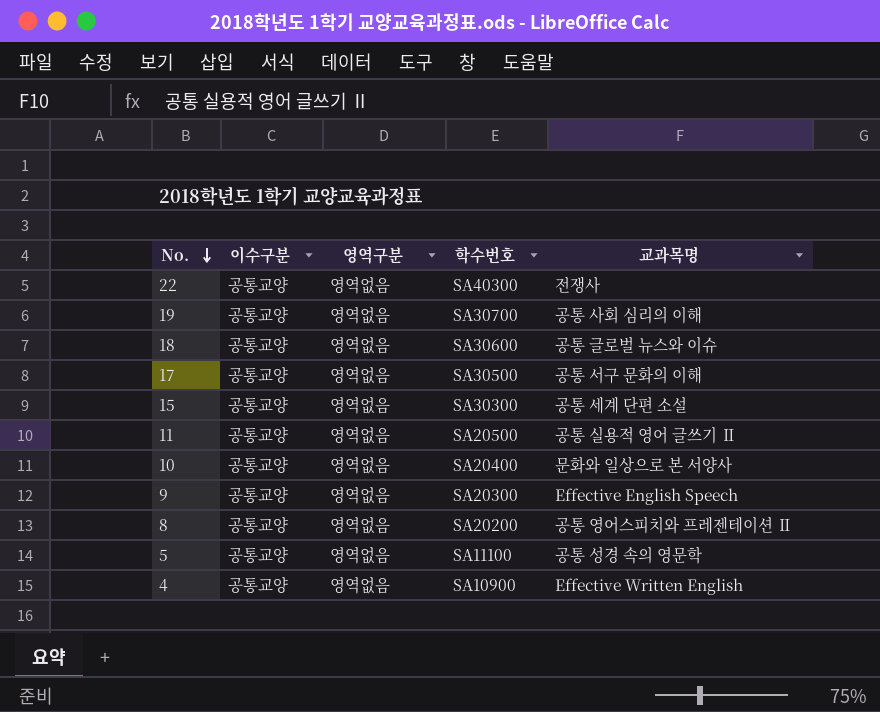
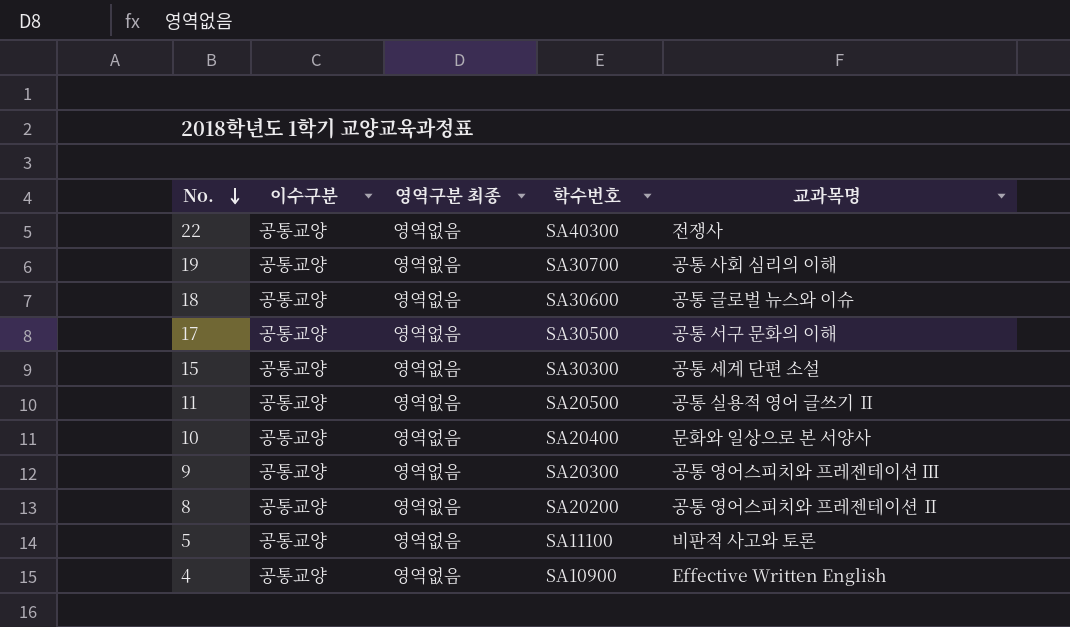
column name: 영역구분 -> 영역구분 최종
9 | 교과목명: Effective English Speech -> 공통 영어스피치와 프레젠테이션 Ⅲ
5 | 교과목명: 공통 성경 속의 영문학 -> 비판적 사고와 토론

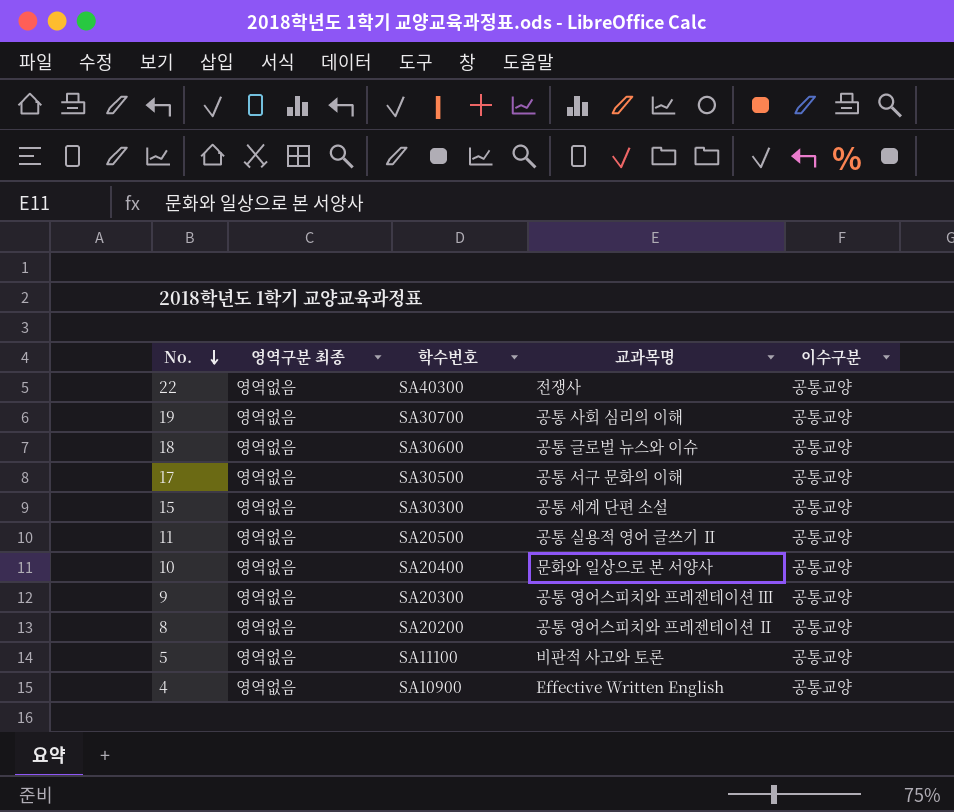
column 이수구분 | position: 2 -> 5

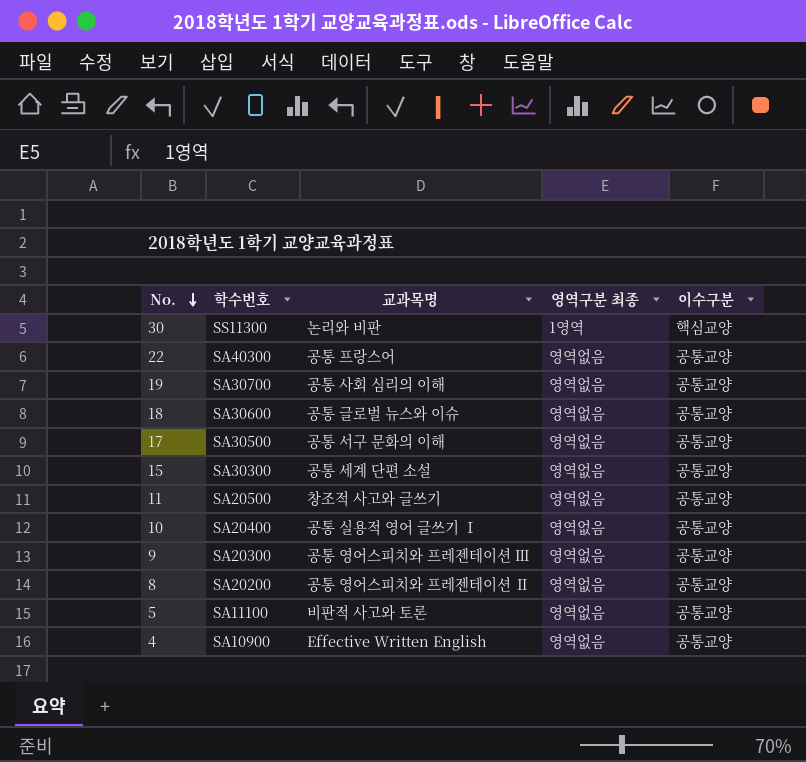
column 영역구분 최종 | position: 2 -> 4
row 30: none -> SS11300 | 논리와 비판 | 1영역 | 핵심교양
22 | 교과목명: 전쟁사 -> 공통 프랑스어
11 | 교과목명: 공통 실용적 영어 글쓰기 Ⅱ -> 창조적 사고와 글쓰기
10 | 교과목명: 문화와 일상으로 본 서양사 -> 공통 실용적 영어 글쓰기 Ⅰ

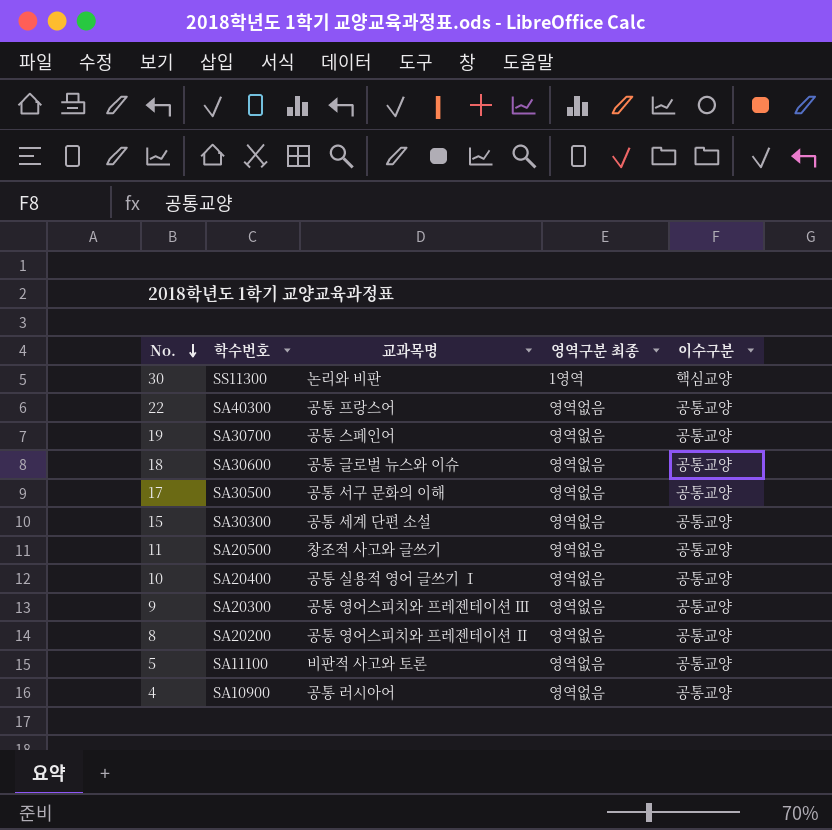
19 | 교과목명: 공통 사회 심리의 이해 -> 공통 스페인어
4 | 교과목명: Effective Written English -> 공통 러시아어

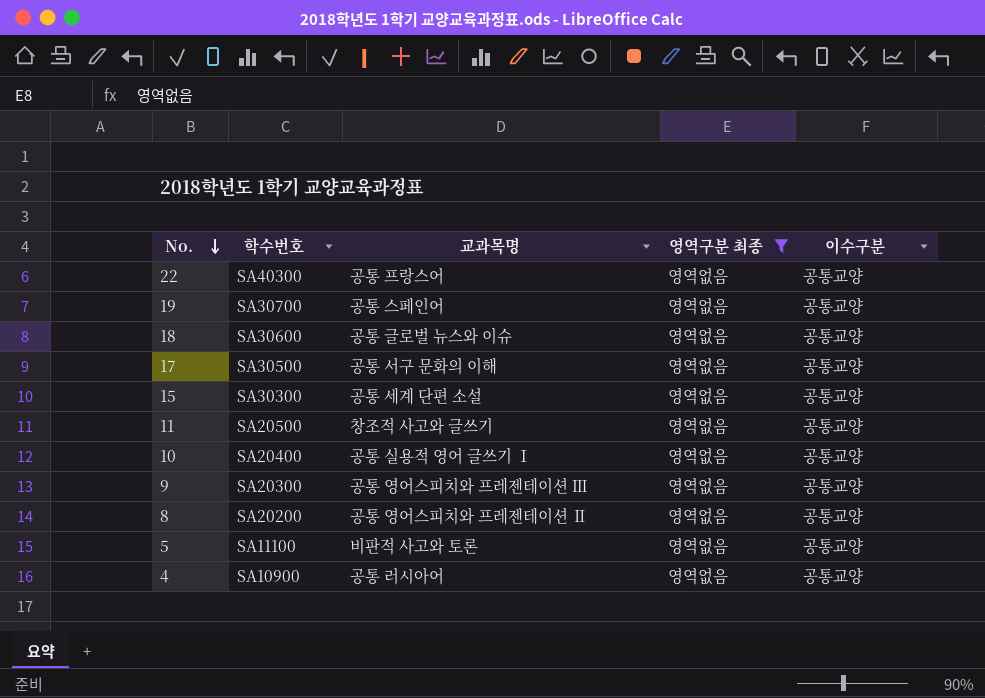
filter: none -> 영역구분 최종 = 영역없음

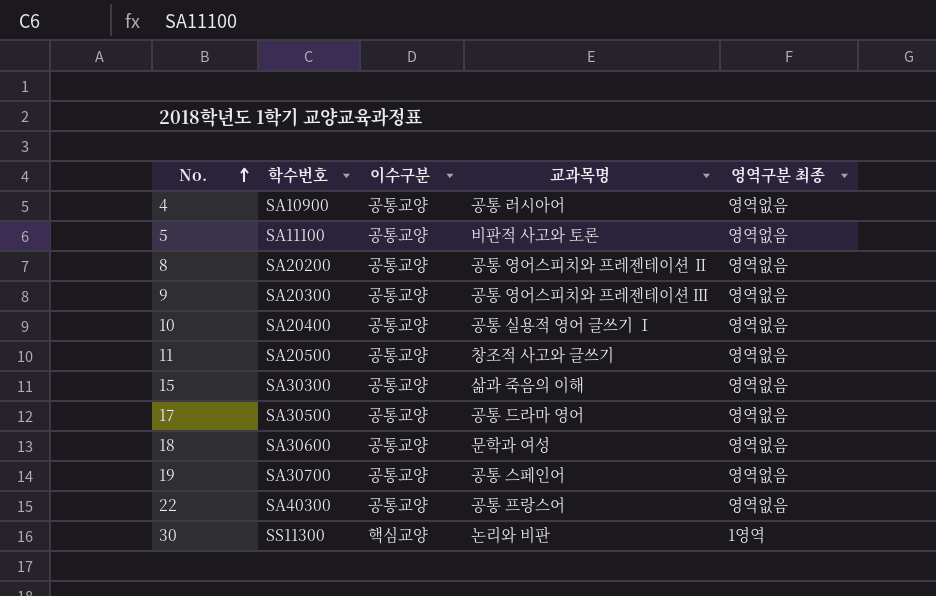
filter: 영역구분 최종 = 영역없음 -> none
row order: No. descending -> No. ascending
column 이수구분 | position: 5 -> 3
15 | 교과목명: 공통 세계 단편 소설 -> 삶과 죽음의 이해
17 | 교과목명: 공통 서구 문화의 이해 -> 공통 드라마 영어
18 | 교과목명: 공통 글로벌 뉴스와 이슈 -> 문학과 여성

